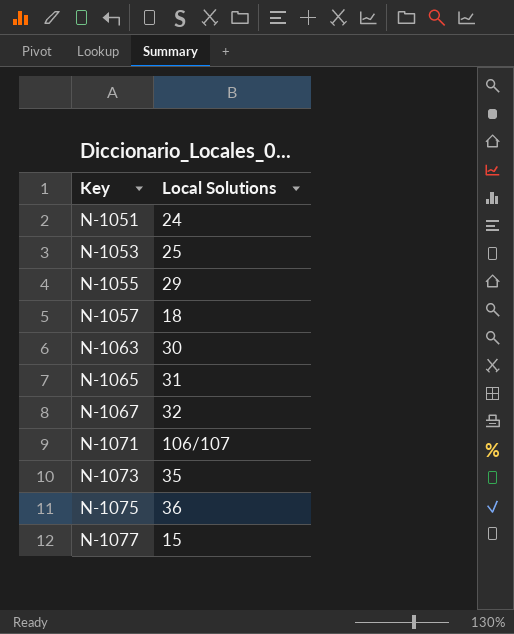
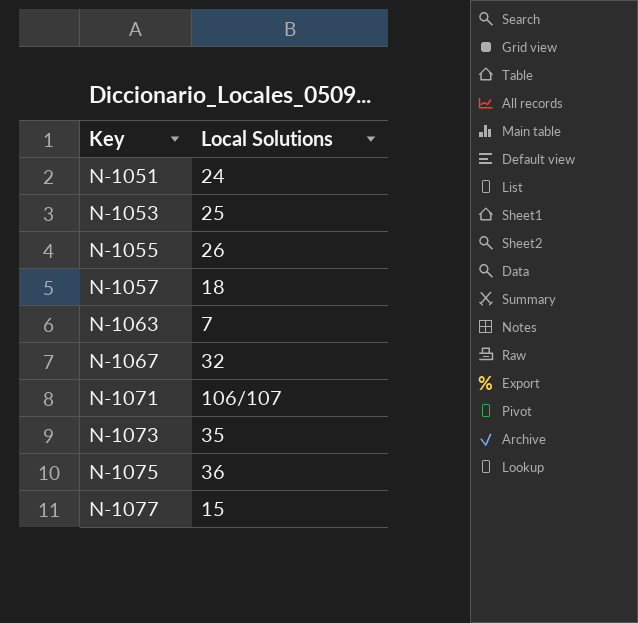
row N-1065: 31 -> none
N-1055 | Local Solutions: 29 -> 26
N-1063 | Local Solutions: 30 -> 7

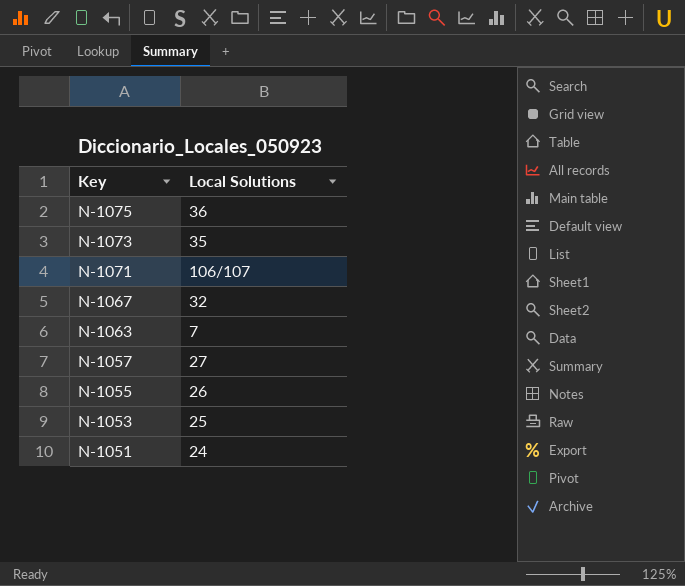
row order: Key ascending -> Key descending
row N-1077: 15 -> none
N-1057 | Local Solutions: 18 -> 27

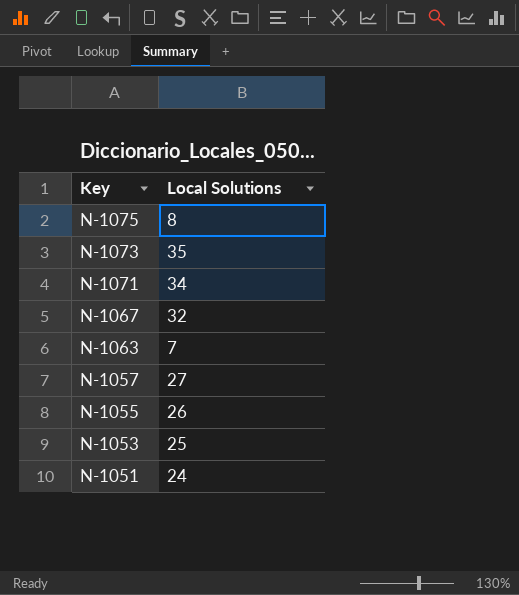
N-1075 | Local Solutions: 36 -> 8
N-1071 | Local Solutions: 106/107 -> 34

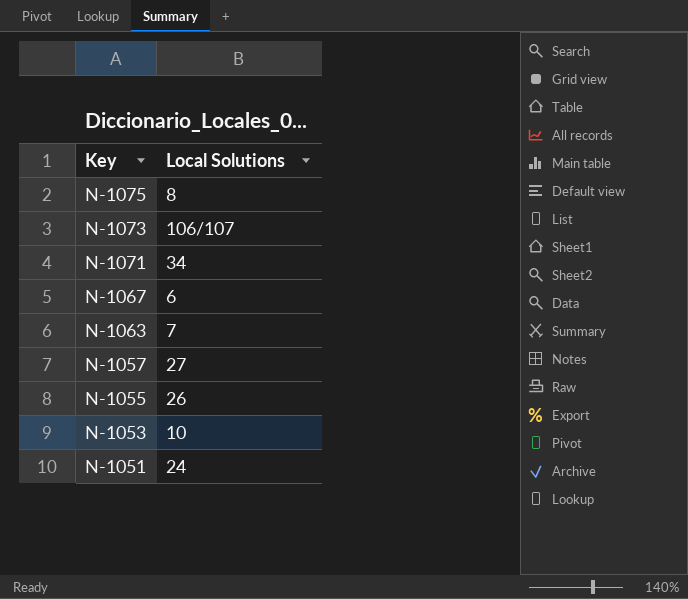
N-1073 | Local Solutions: 35 -> 106/107
N-1067 | Local Solutions: 32 -> 6
N-1053 | Local Solutions: 25 -> 10

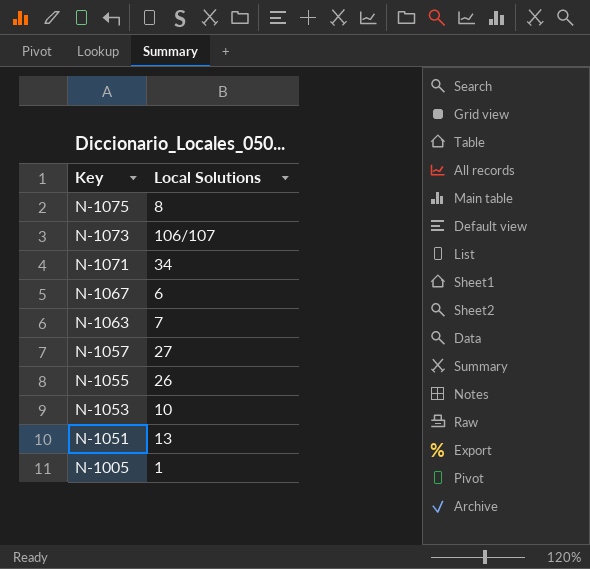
N-1051 | Local Solutions: 24 -> 13
row N-1005: none -> 1

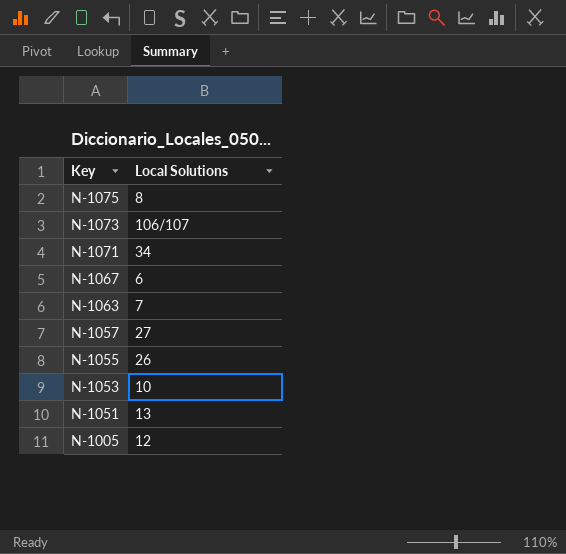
N-1005 | Local Solutions: 1 -> 12

